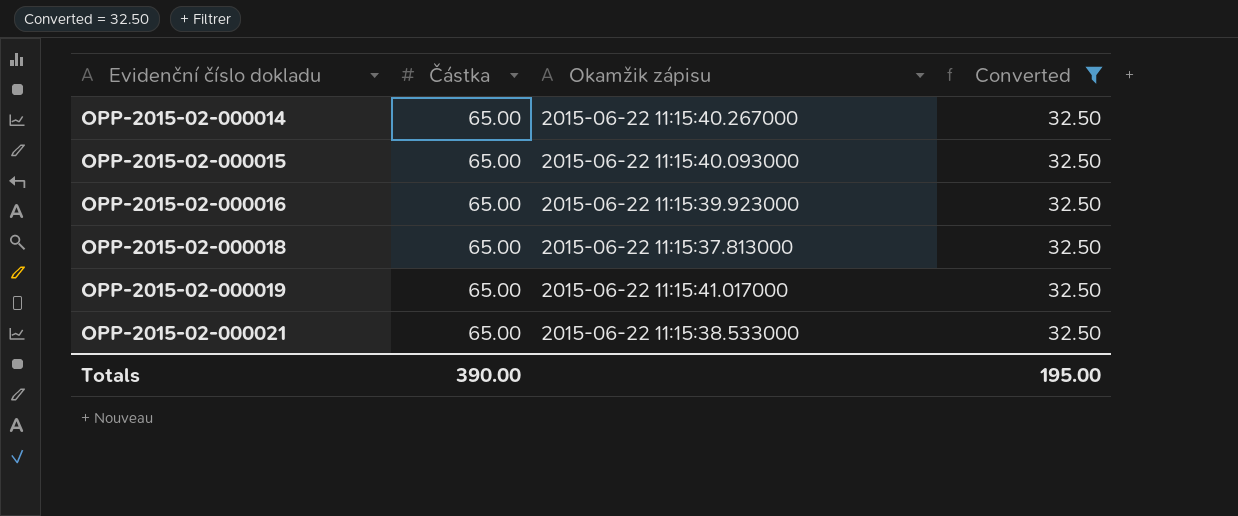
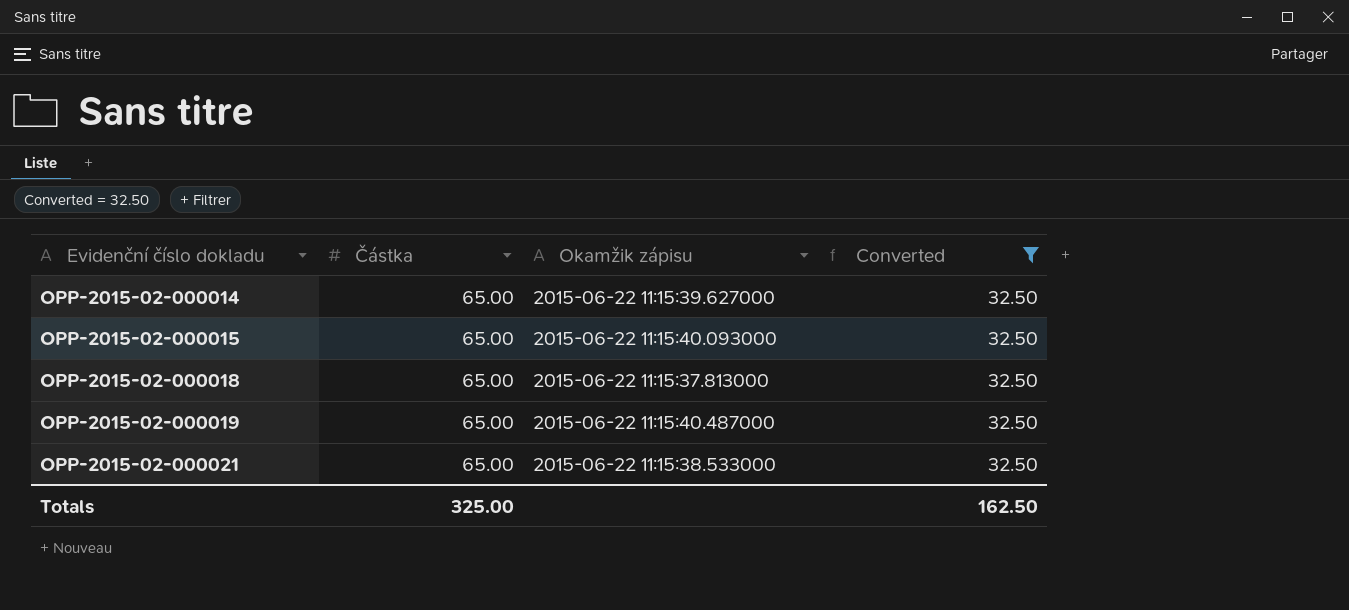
row OPP-2015-02-000016: 65.00 | 2015-06-22 11:15:39.923000 | 32.50 -> none
OPP-2015-02-000014 | Okamžik zápisu: 2015-06-22 11:15:40.267000 -> 2015-06-22 11:15:39.627000
OPP-2015-02-000019 | Okamžik zápisu: 2015-06-22 11:15:41.017000 -> 2015-06-22 11:15:40.487000
Totals | Částka: 390.00 -> 325.00
Totals | Converted: 195.00 -> 162.50

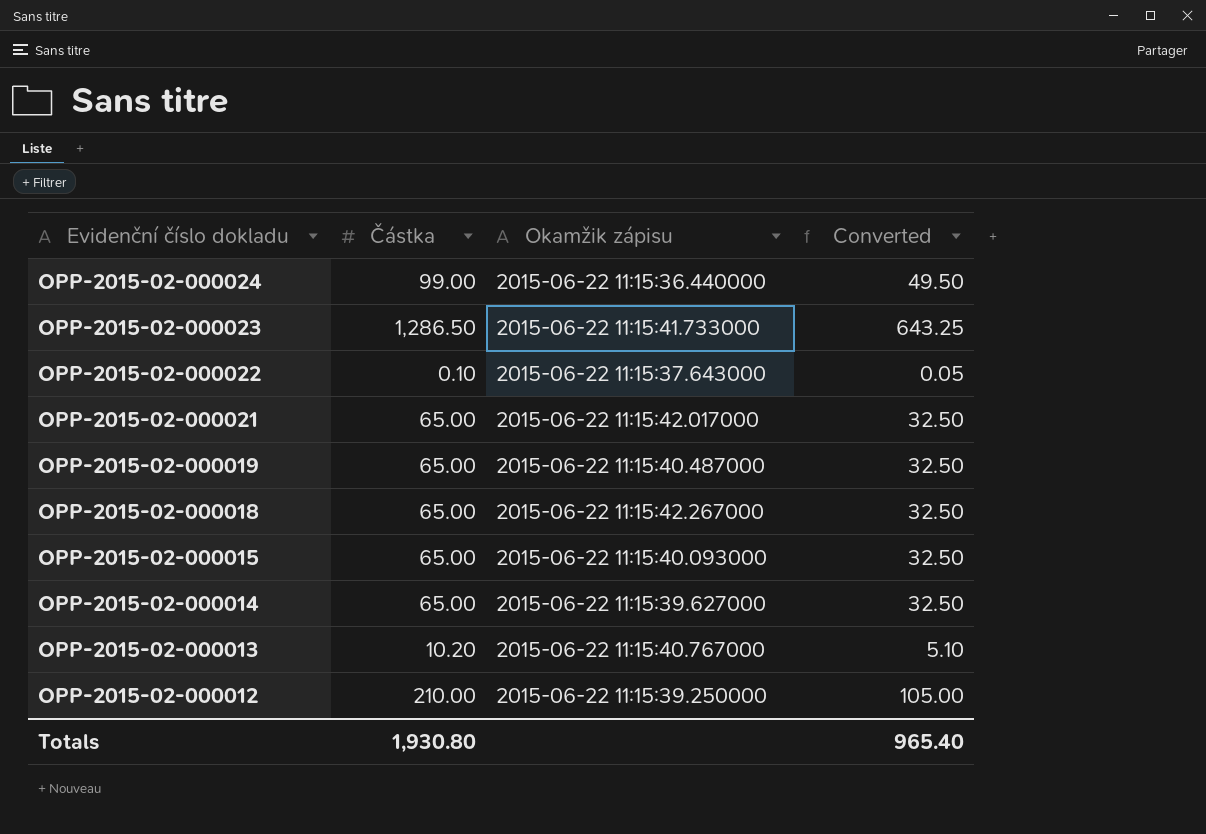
filter: Converted = 32.50 -> none
row order: Evidenční číslo dokladu ascending -> Evidenční číslo dokladu descending
OPP-2015-02-000021 | Okamžik zápisu: 2015-06-22 11:15:38.533000 -> 2015-06-22 11:15:42.017000
OPP-2015-02-000018 | Okamžik zápisu: 2015-06-22 11:15:37.813000 -> 2015-06-22 11:15:42.267000
Totals | Částka: 325.00 -> 1,930.80
Totals | Converted: 162.50 -> 965.40

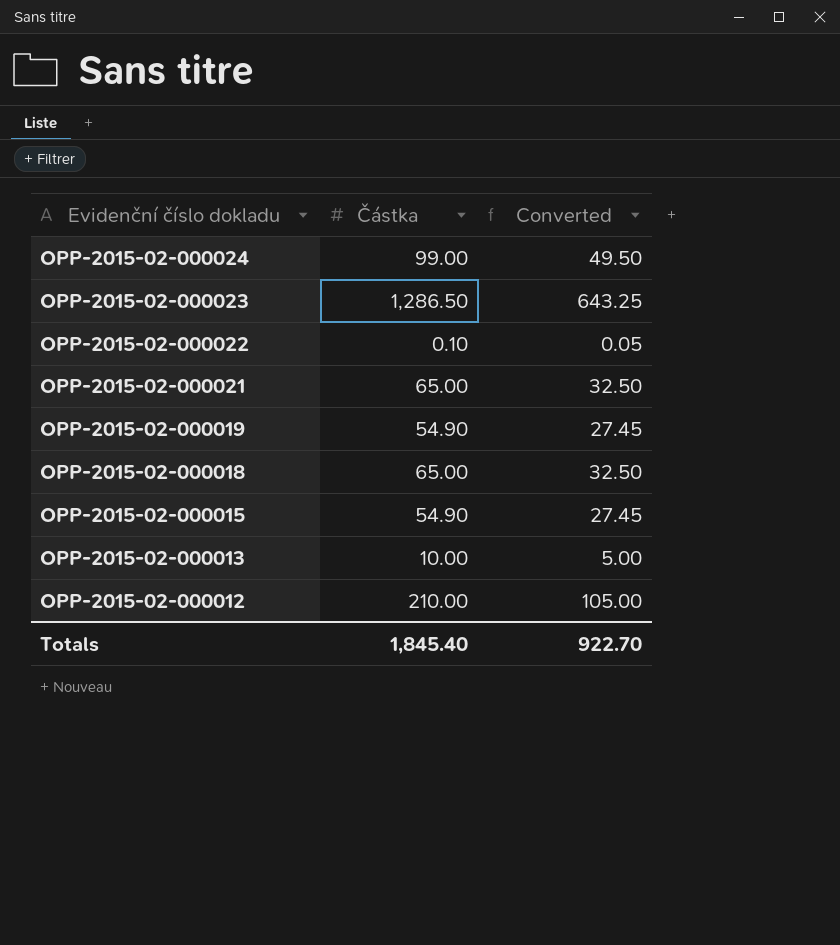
column Okamžik zápisu | position: 3 -> none
row OPP-2015-02-000014: 65.00 | 2015-06-22 11:15:39.627000 | 32.50 -> none
OPP-2015-02-000019 | Částka: 65.00 -> 54.90
OPP-2015-02-000019 | Converted: 32.50 -> 27.45
OPP-2015-02-000015 | Částka: 65.00 -> 54.90
OPP-2015-02-000015 | Converted: 32.50 -> 27.45
OPP-2015-02-000013 | Částka: 10.20 -> 10.00
OPP-2015-02-000013 | Converted: 5.10 -> 5.00
Totals | Částka: 1,930.80 -> 1,845.40
Totals | Converted: 965.40 -> 922.70

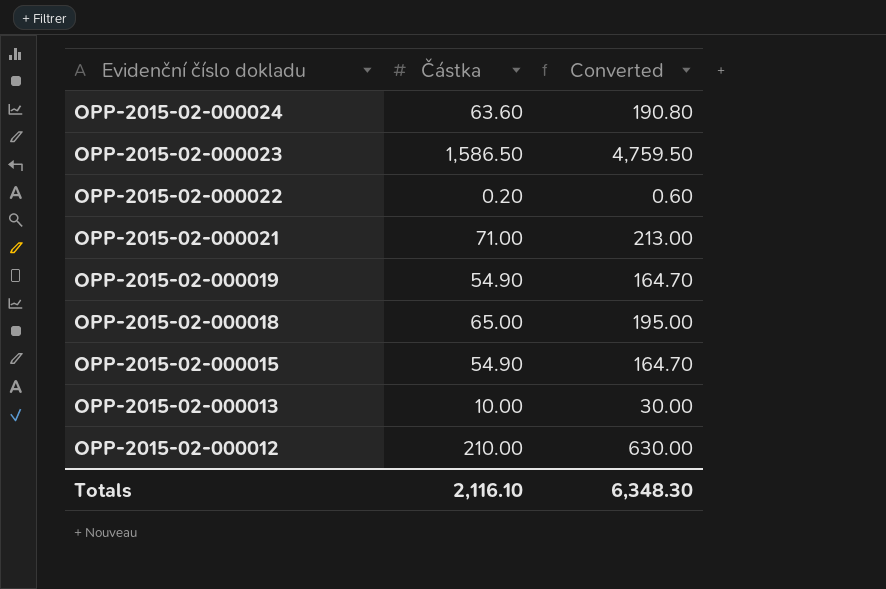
column Converted | formula: [Částka] * 0.5 -> [Částka] * 3
OPP-2015-02-000024 | Částka: 99.00 -> 63.60
OPP-2015-02-000023 | Částka: 1,286.50 -> 1,586.50
OPP-2015-02-000022 | Částka: 0.10 -> 0.20
OPP-2015-02-000021 | Částka: 65.00 -> 71.00
Totals | Částka: 1,845.40 -> 2,116.10
Totals | Converted: 922.70 -> 6,348.30

